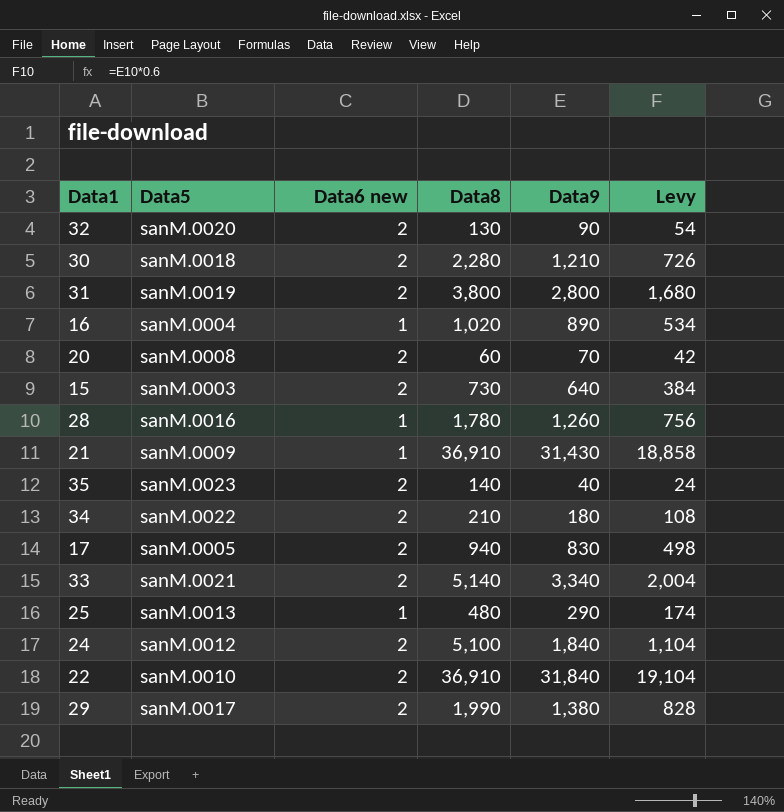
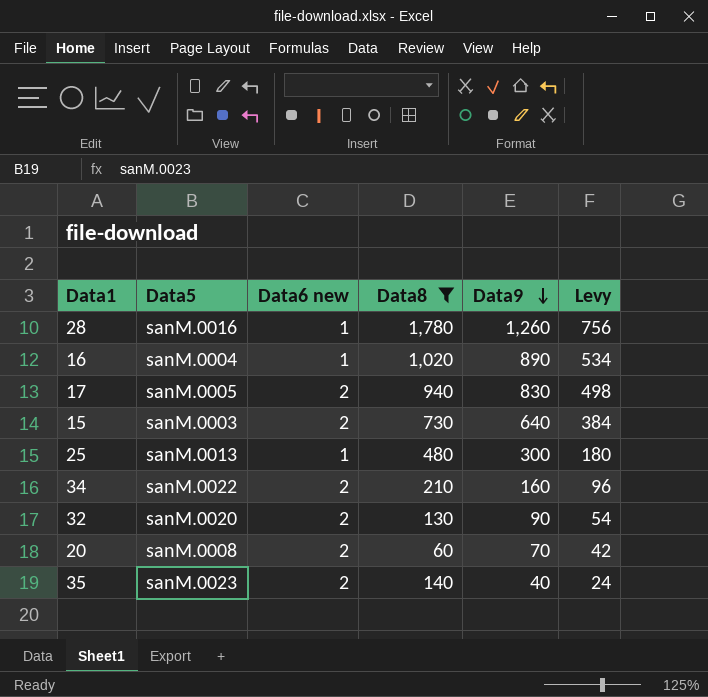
filter: none -> Data8 <= 1,780
row order: none -> Data9 descending
25 | Data9: 290 -> 300
25 | Levy: 174 -> 180
34 | Data9: 180 -> 160
34 | Levy: 108 -> 96

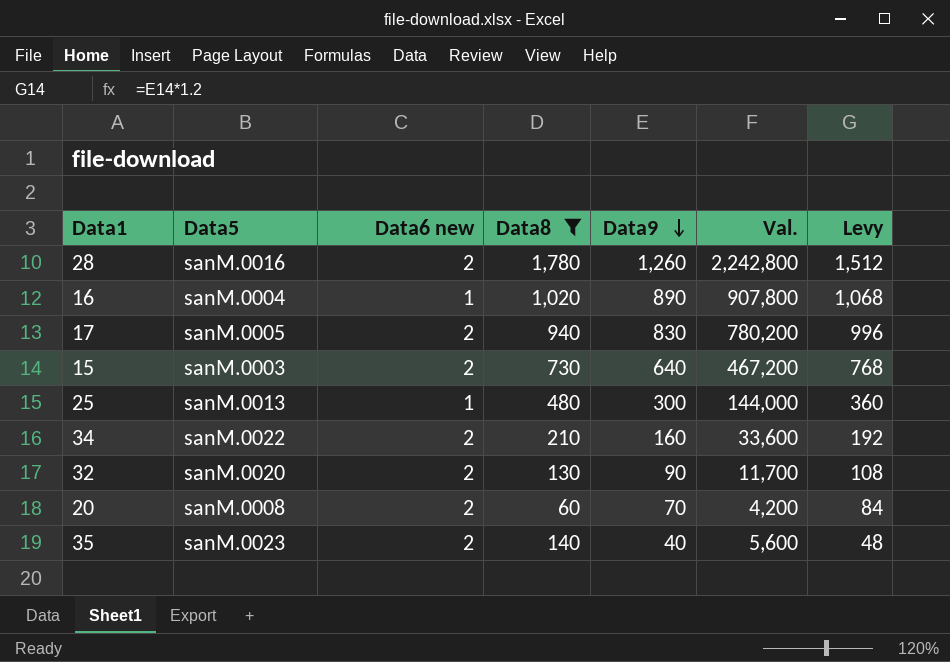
column Val. | formula: none -> [Data8] * [Data9]
column Levy | formula: [Data9] * 0.6 -> [Data9] * 1.2
28 | Data6 new: 1 -> 2

